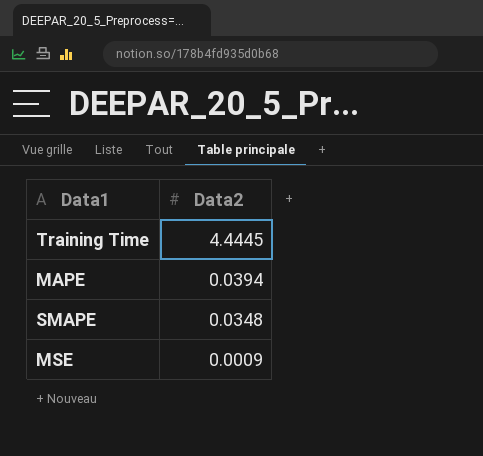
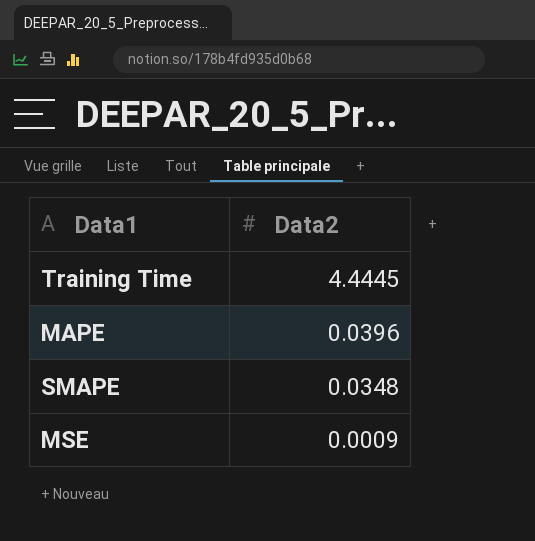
MAPE | Data2: 0.0394 -> 0.0396

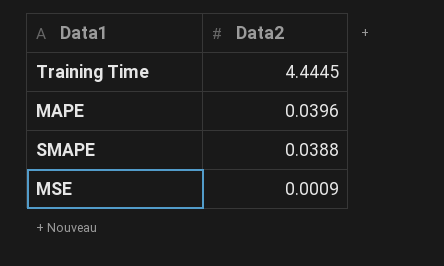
SMAPE | Data2: 0.0348 -> 0.0388

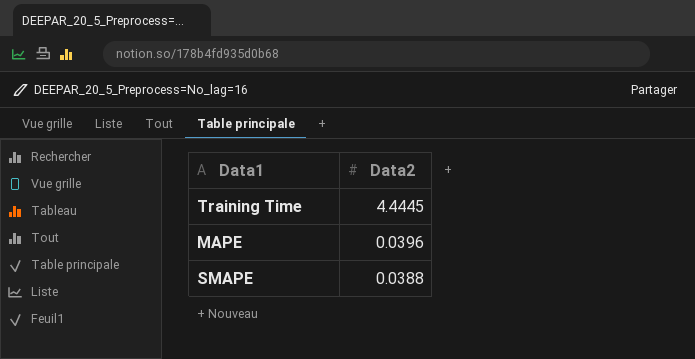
row MSE: 0.0009 -> none

